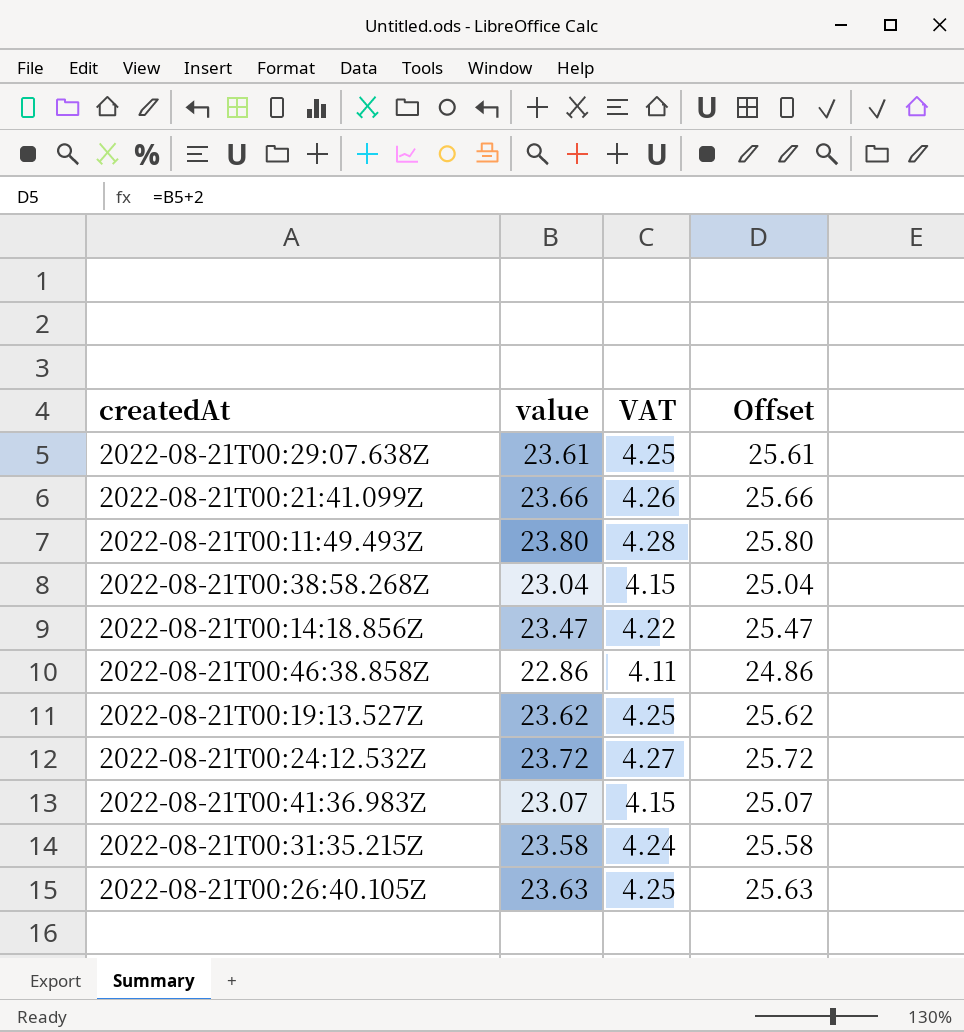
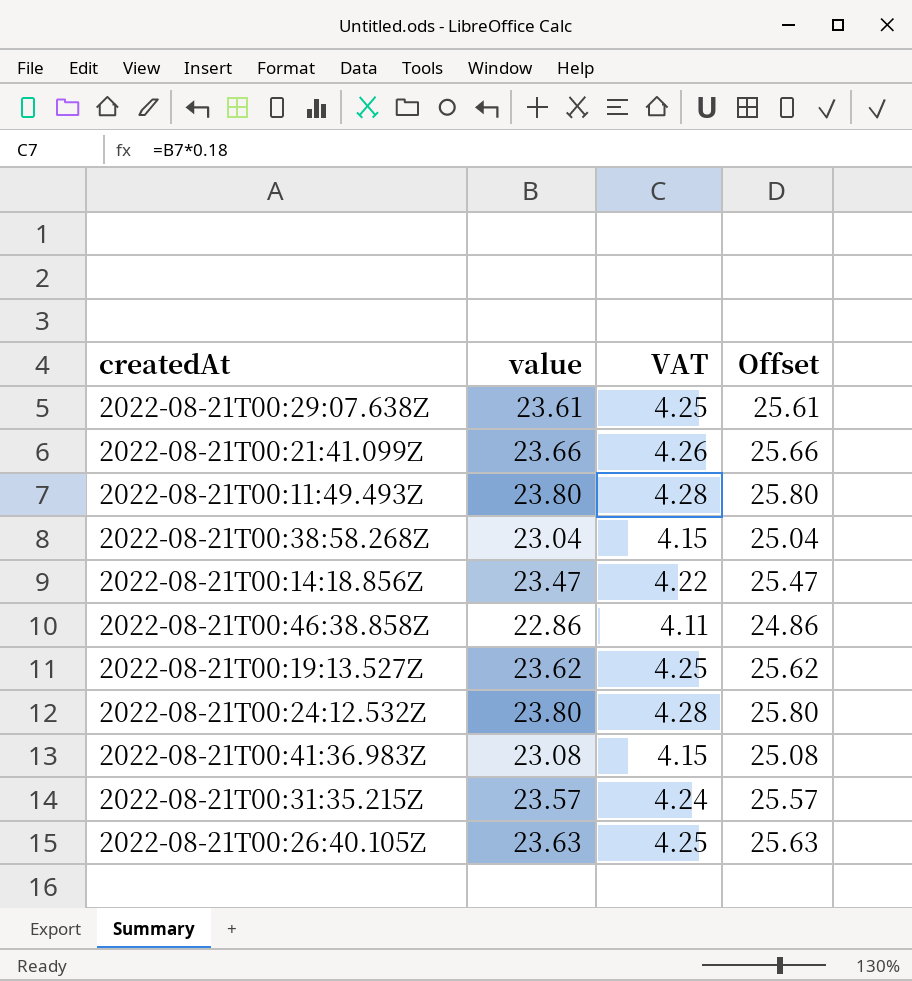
2022-08-21T00:24:12.532Z | value: 23.72 -> 23.80
2022-08-21T00:24:12.532Z | VAT: 4.27 -> 4.28
2022-08-21T00:24:12.532Z | Offset: 25.72 -> 25.80
2022-08-21T00:41:36.983Z | value: 23.07 -> 23.08
2022-08-21T00:41:36.983Z | Offset: 25.07 -> 25.08
2022-08-21T00:31:35.215Z | value: 23.58 -> 23.57
2022-08-21T00:31:35.215Z | Offset: 25.58 -> 25.57

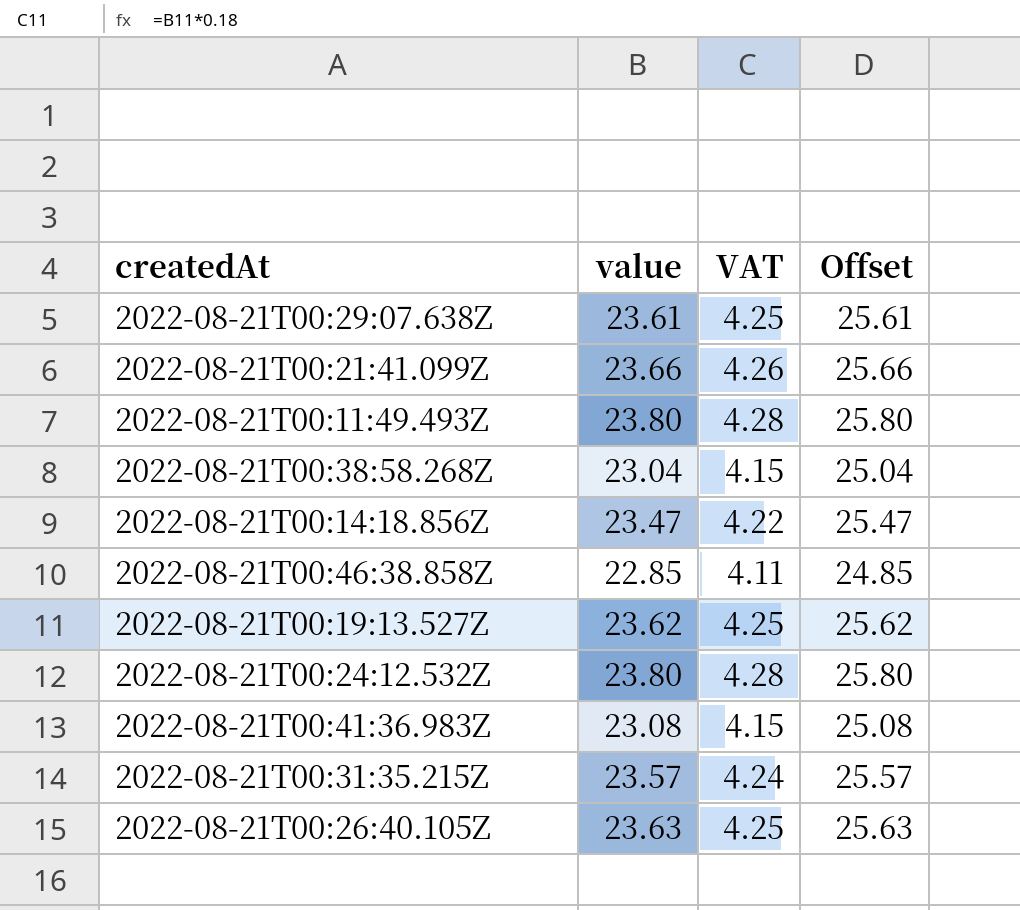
2022-08-21T00:46:38.858Z | value: 22.86 -> 22.85
2022-08-21T00:46:38.858Z | Offset: 24.86 -> 24.85

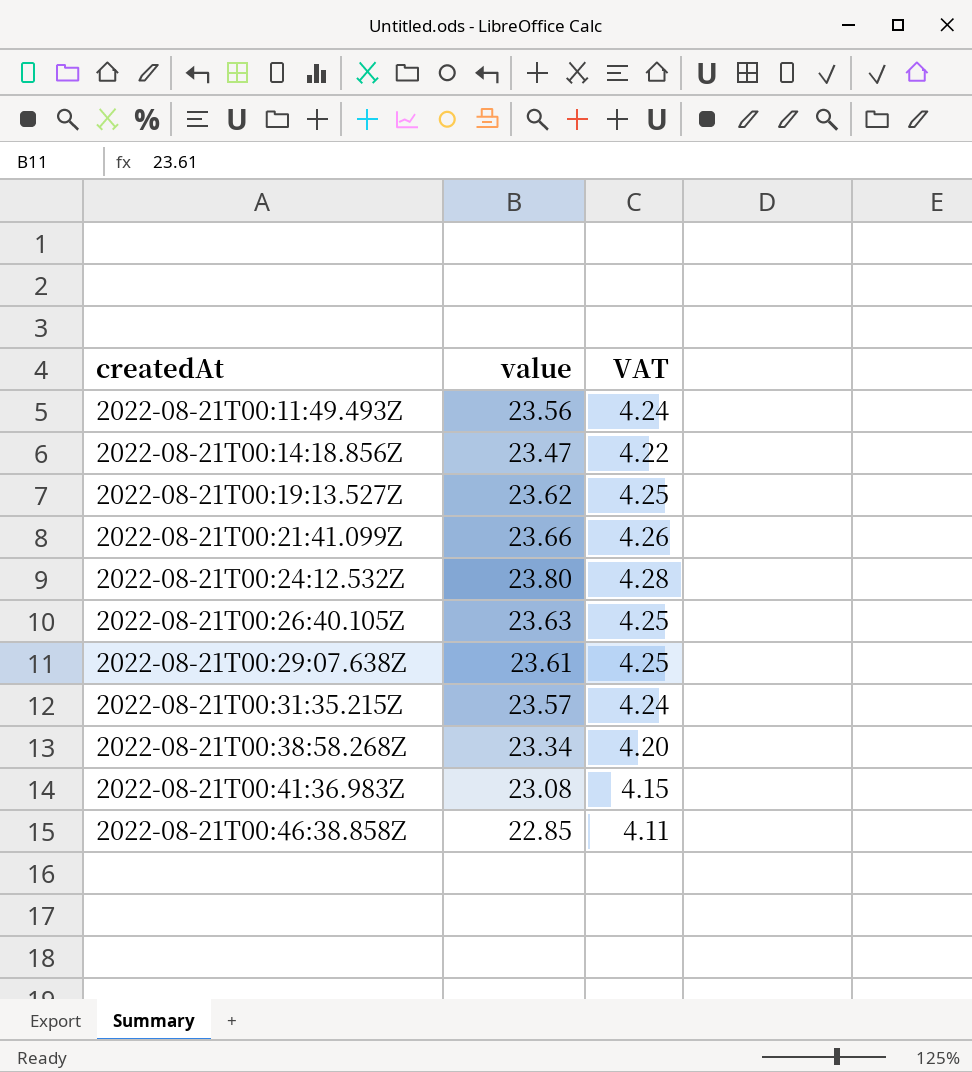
row order: none -> createdAt ascending
column Offset | formula: [value] + 2 -> none
2022-08-21T00:11:49.493Z | value: 23.80 -> 23.56
2022-08-21T00:11:49.493Z | VAT: 4.28 -> 4.24
2022-08-21T00:38:58.268Z | value: 23.04 -> 23.34
2022-08-21T00:38:58.268Z | VAT: 4.15 -> 4.20

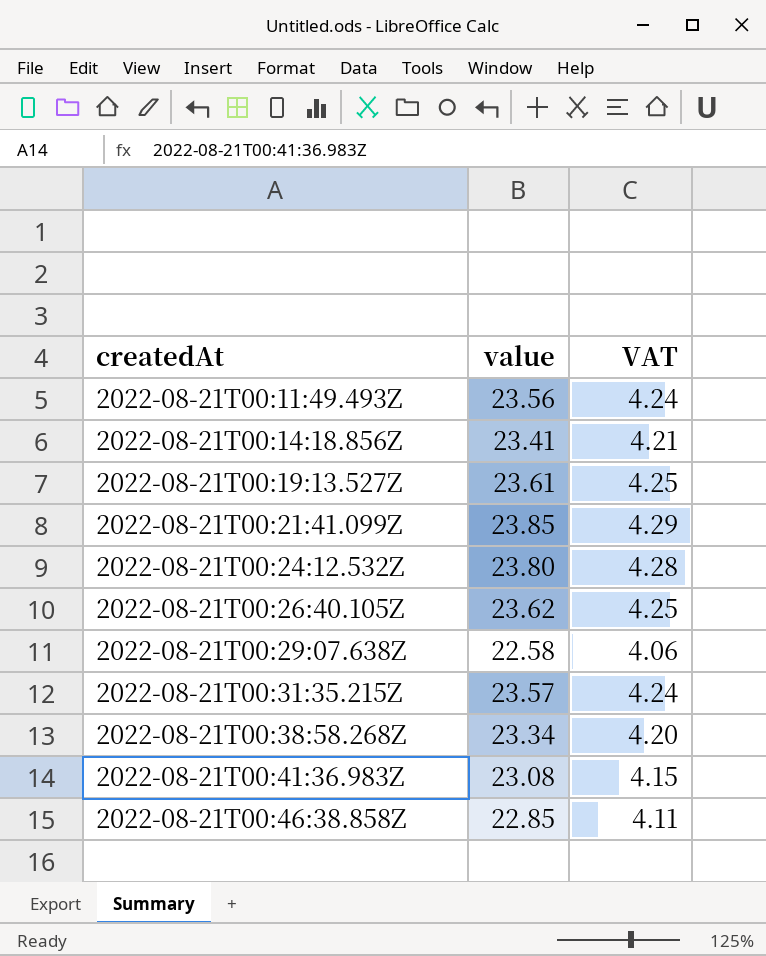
2022-08-21T00:14:18.856Z | value: 23.47 -> 23.41
2022-08-21T00:14:18.856Z | VAT: 4.22 -> 4.21
2022-08-21T00:19:13.527Z | value: 23.62 -> 23.61
2022-08-21T00:21:41.099Z | value: 23.66 -> 23.85
2022-08-21T00:21:41.099Z | VAT: 4.26 -> 4.29
2022-08-21T00:26:40.105Z | value: 23.63 -> 23.62
2022-08-21T00:29:07.638Z | value: 23.61 -> 22.58
2022-08-21T00:29:07.638Z | VAT: 4.25 -> 4.06

